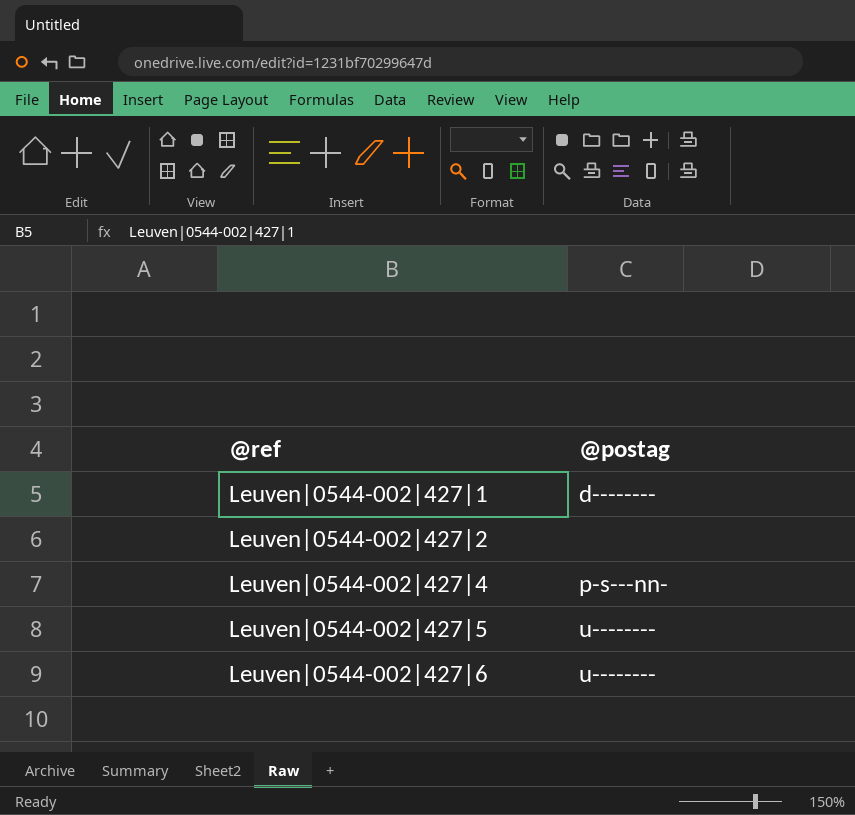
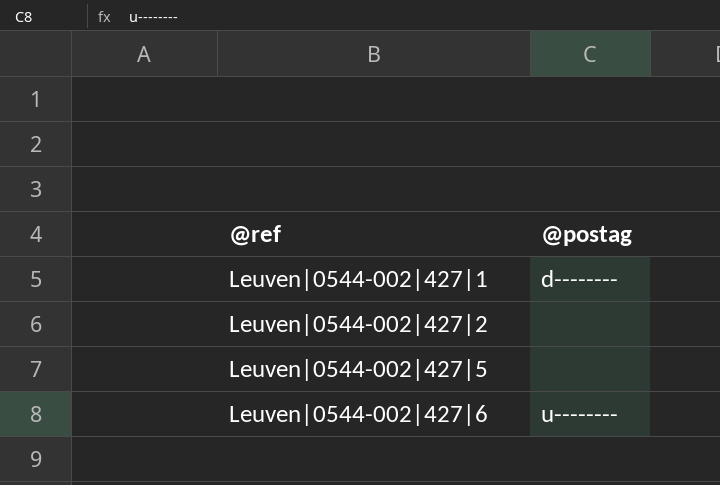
row Leuven|0544-002|427|4: p-s---nn- -> none
Leuven|0544-002|427|5 | @postag: u-------- -> none

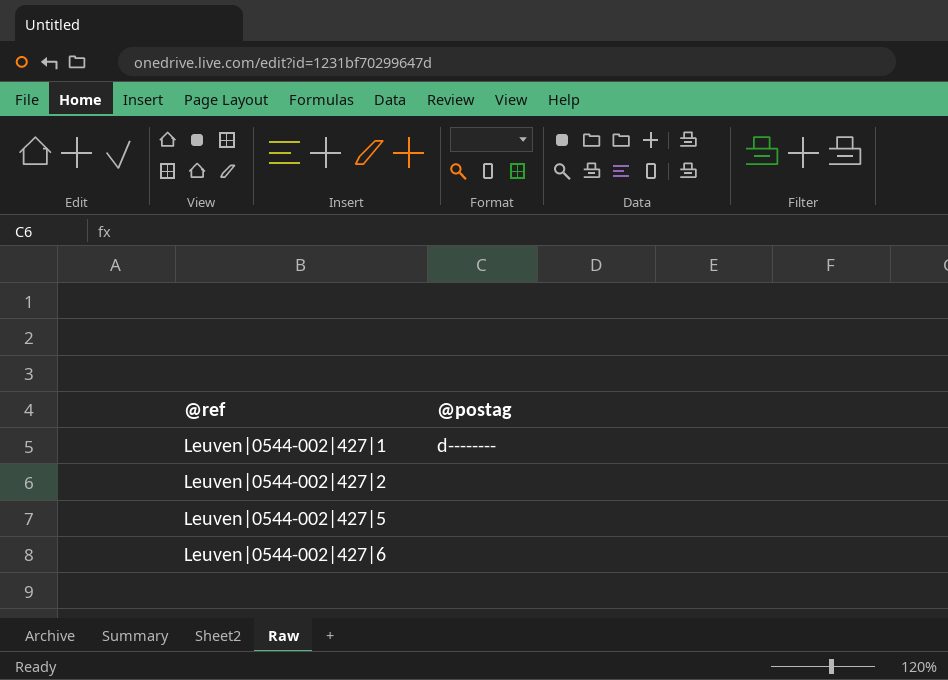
Leuven|0544-002|427|6 | @postag: u-------- -> none

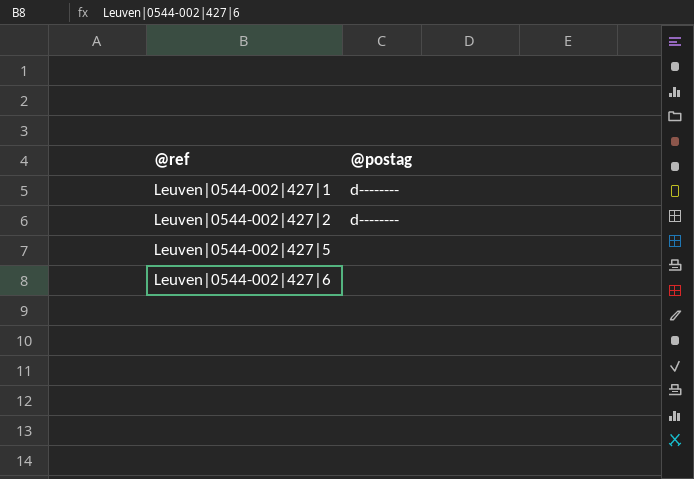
Leuven|0544-002|427|2 | @postag: none -> d--------

